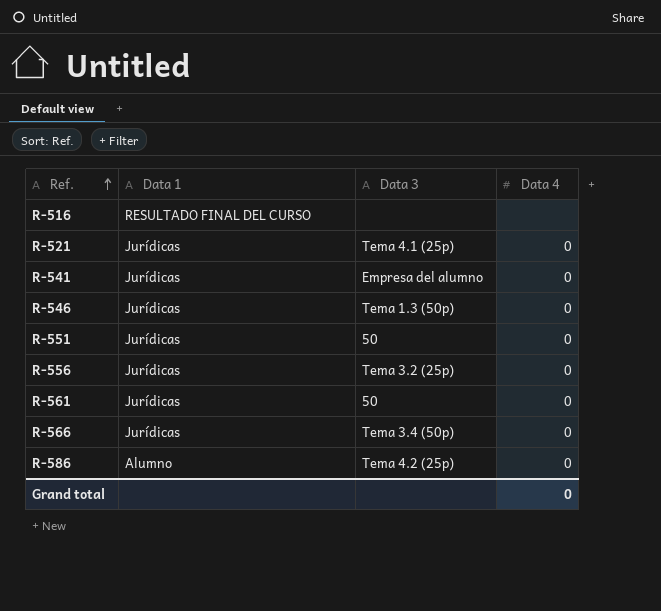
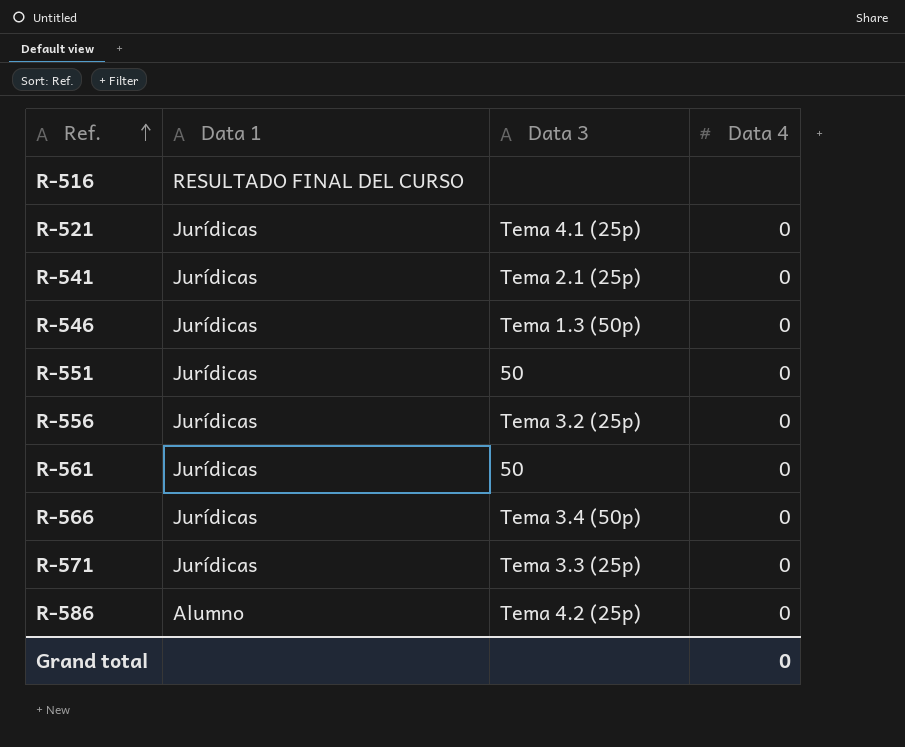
R-541 | Data 3: Empresa del alumno -> Tema 2.1 (25p)
row R-571: none -> Jurídicas | Tema 3.3 (25p) | 0

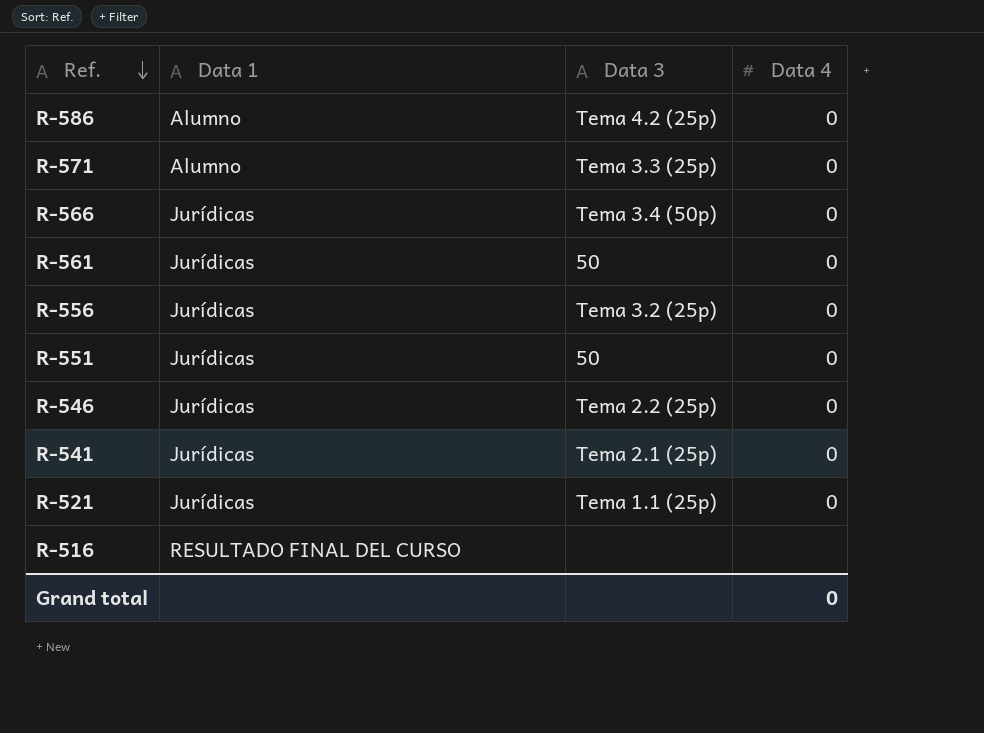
row order: Ref. ascending -> Ref. descending
R-571 | Data 1: Jurídicas -> Alumno
R-546 | Data 3: Tema 1.3 (50p) -> Tema 2.2 (25p)
R-521 | Data 3: Tema 4.1 (25p) -> Tema 1.1 (25p)

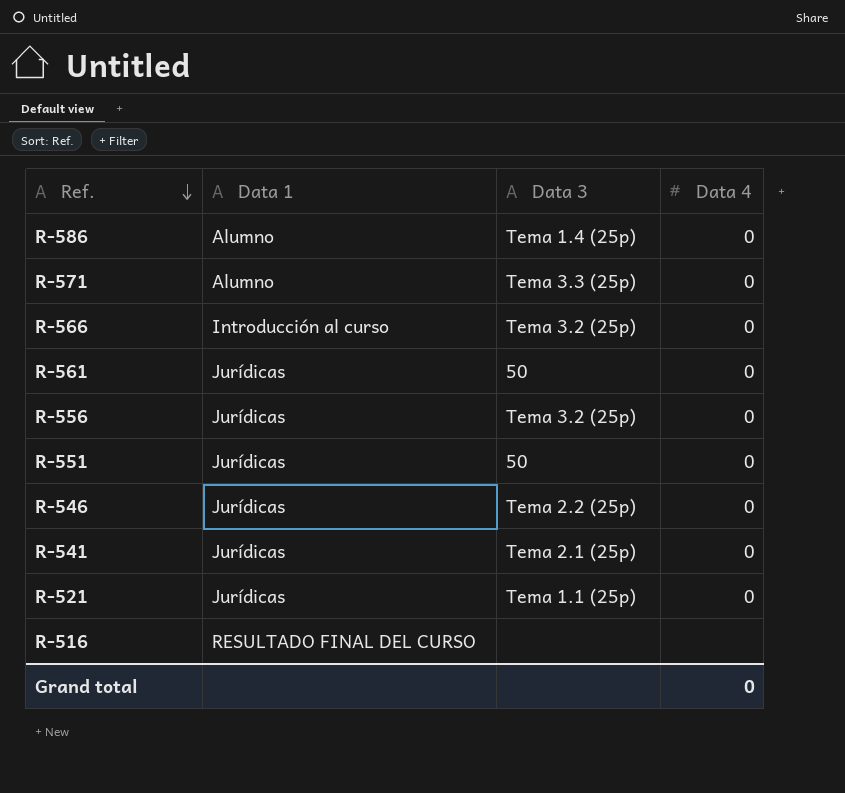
R-586 | Data 3: Tema 4.2 (25p) -> Tema 1.4 (25p)
R-566 | Data 1: Jurídicas -> Introducción al curso
R-566 | Data 3: Tema 3.4 (50p) -> Tema 3.2 (25p)

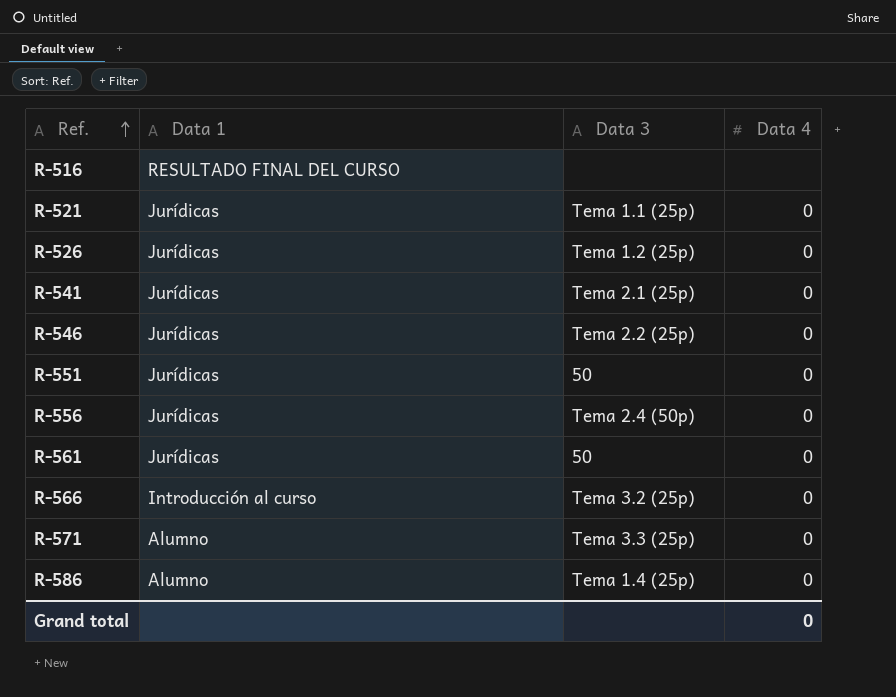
row order: Ref. descending -> Ref. ascending
row R-526: none -> Jurídicas | Tema 1.2 (25p) | 0
R-556 | Data 3: Tema 3.2 (25p) -> Tema 2.4 (50p)

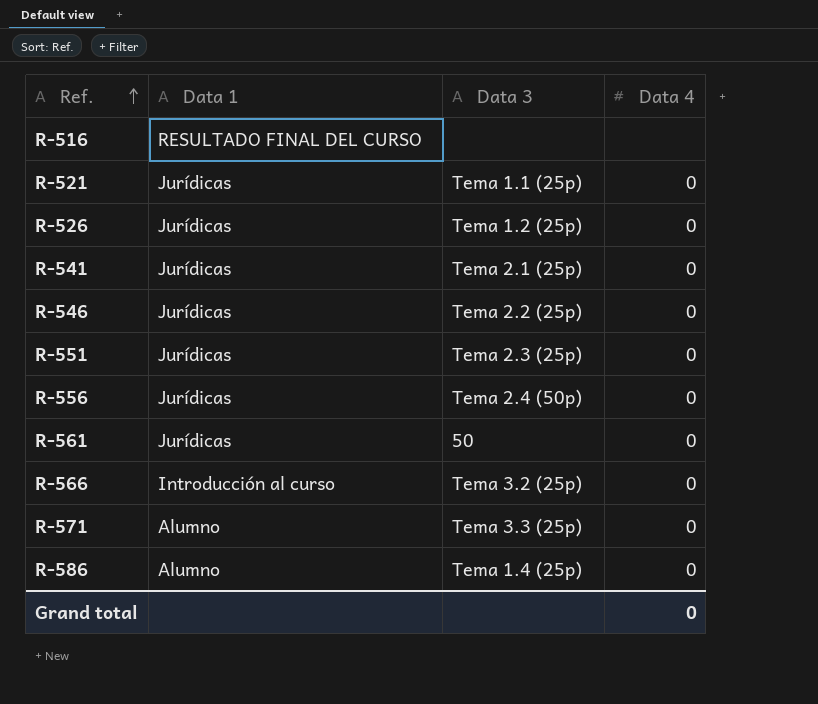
R-551 | Data 3: 50 -> Tema 2.3 (25p)

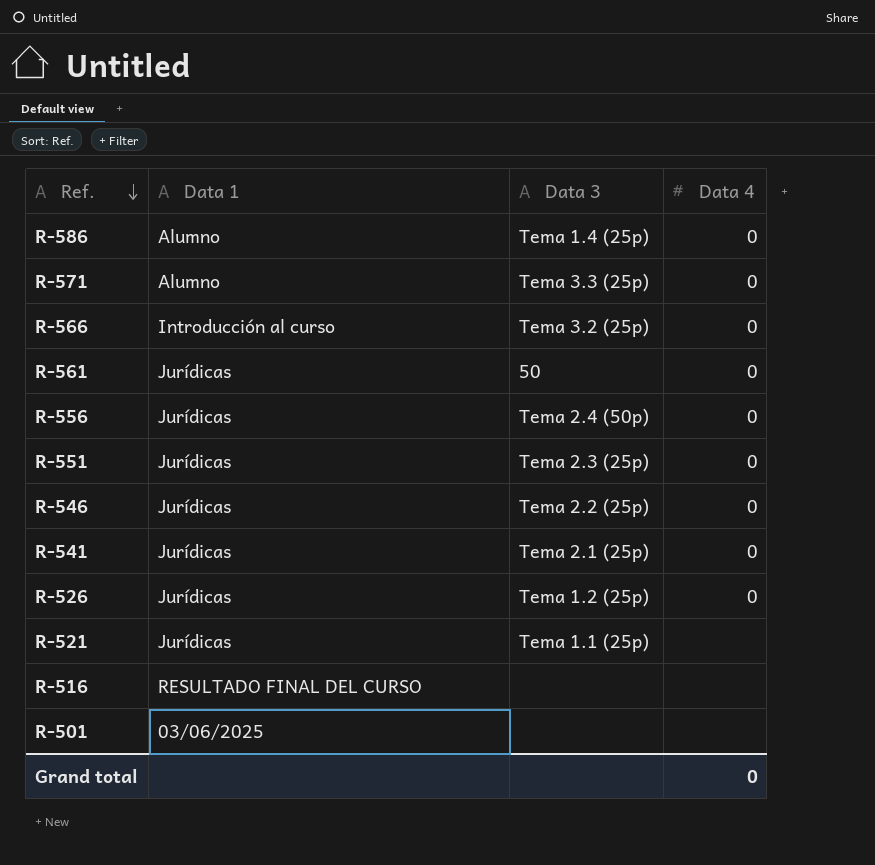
row order: Ref. ascending -> Ref. descending
R-521 | Data 4: 0 -> none
row R-501: none -> 03/06/2025 | none | none

